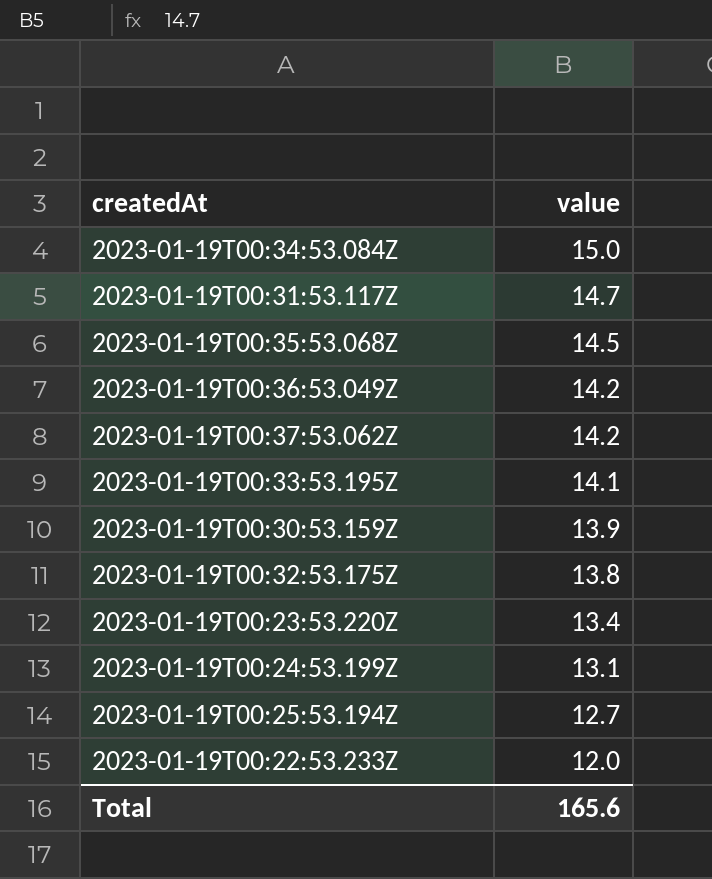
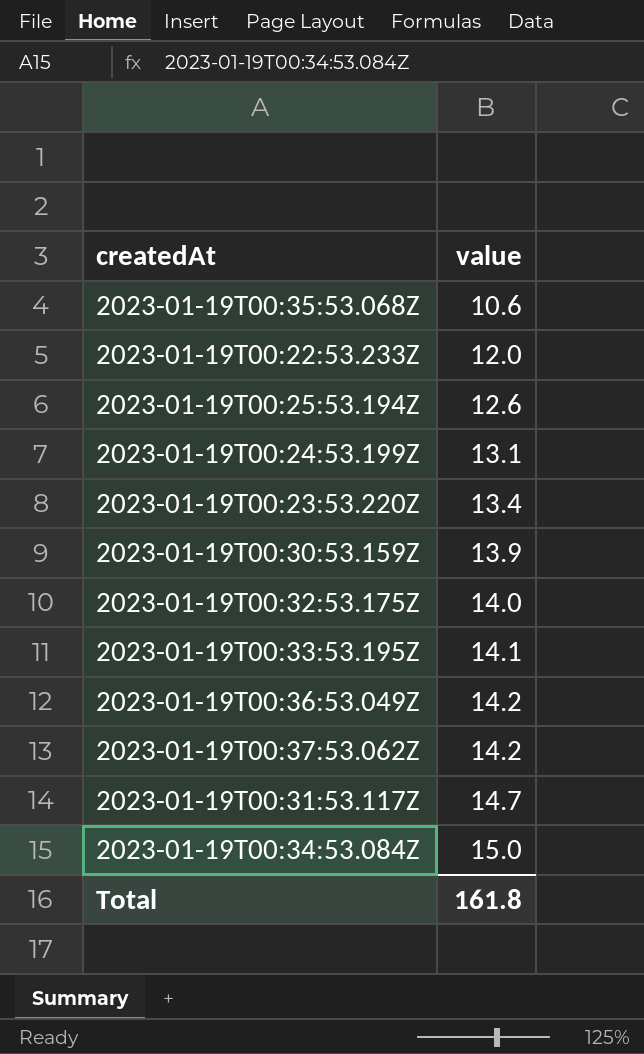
row order: value descending -> value ascending
2023-01-19T00:35:53.068Z | value: 14.5 -> 10.6
2023-01-19T00:25:53.194Z | value: 12.7 -> 12.6
2023-01-19T00:32:53.175Z | value: 13.8 -> 14.0
Total | value: 165.6 -> 161.8

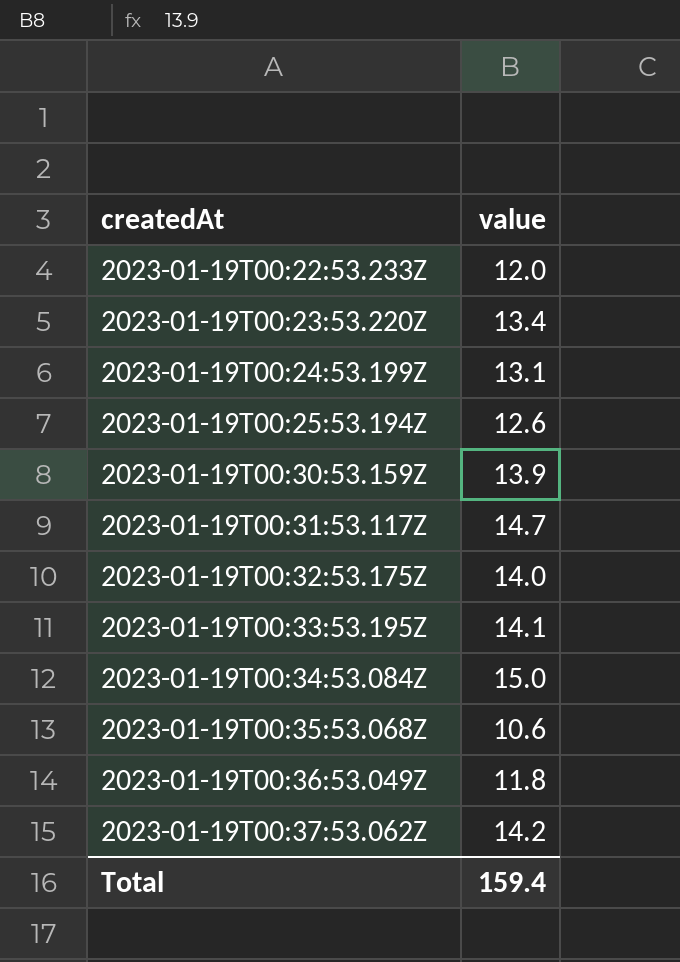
row order: value ascending -> createdAt ascending
2023-01-19T00:36:53.049Z | value: 14.2 -> 11.8
Total | value: 161.8 -> 159.4

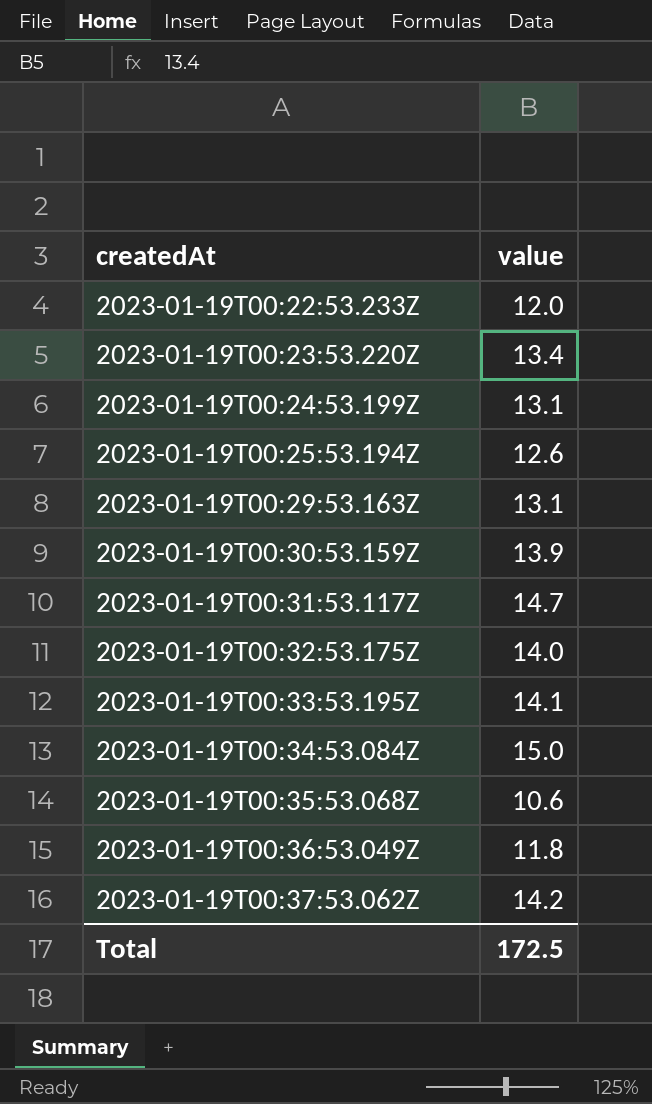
row 2023-01-19T00:29:53.163Z: none -> 13.1
Total | value: 159.4 -> 172.5

